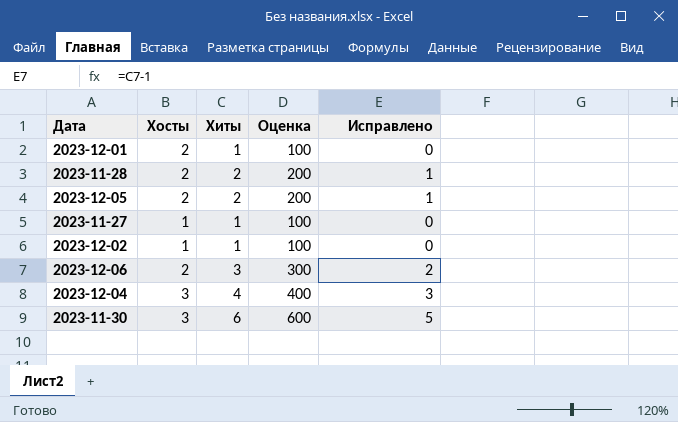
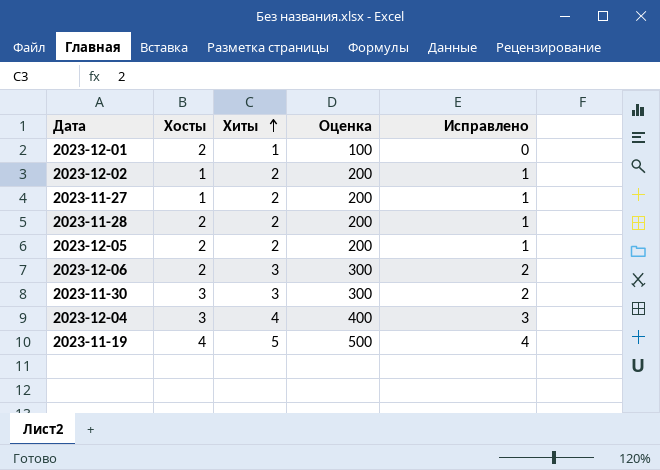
row order: none -> Хиты ascending
2023-12-02 | Хиты: 1 -> 2
2023-12-02 | Оценка: 100 -> 200
2023-12-02 | Исправлено: 0 -> 1
2023-11-27 | Хиты: 1 -> 2
2023-11-27 | Оценка: 100 -> 200
2023-11-27 | Исправлено: 0 -> 1
2023-11-30 | Хиты: 6 -> 3
2023-11-30 | Оценка: 600 -> 300
2023-11-30 | Исправлено: 5 -> 2
row 2023-11-19: none -> 4 | 5 | 500 | 4

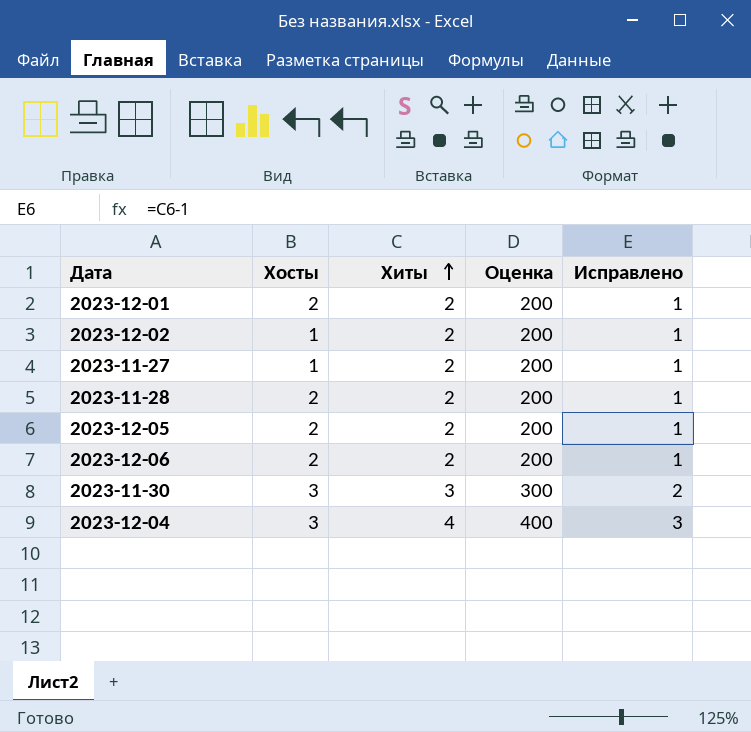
row 2023-11-19: 4 | 5 | 500 | 4 -> none
2023-12-01 | Хиты: 1 -> 2
2023-12-01 | Оценка: 100 -> 200
2023-12-01 | Исправлено: 0 -> 1
2023-12-06 | Хиты: 3 -> 2
2023-12-06 | Оценка: 300 -> 200
2023-12-06 | Исправлено: 2 -> 1

